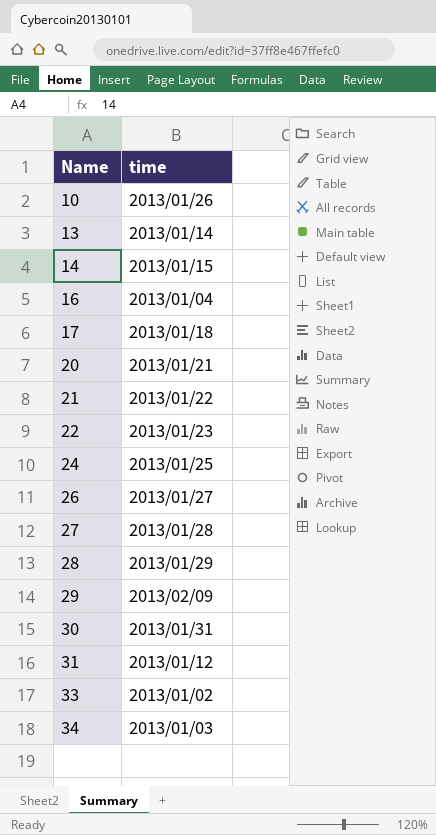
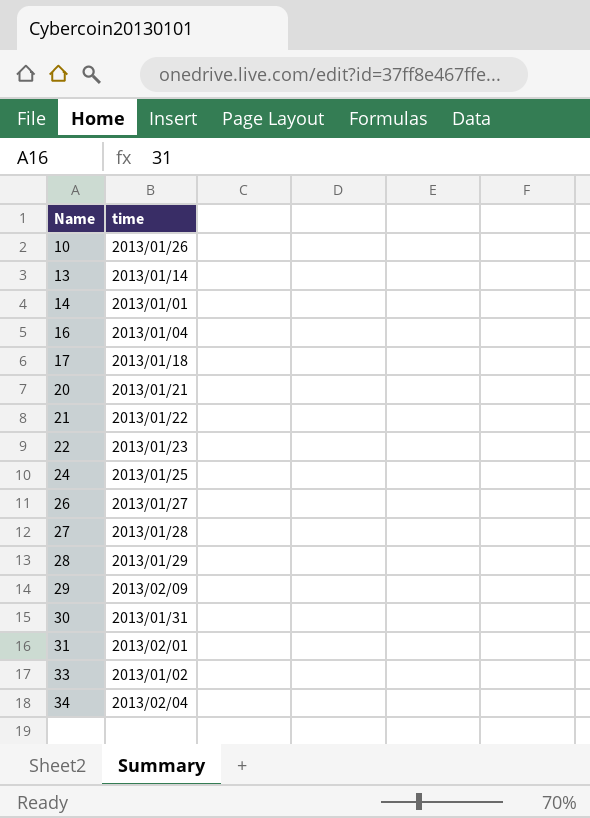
14 | time: 2013/01/15 -> 2013/01/01
31 | time: 2013/01/12 -> 2013/02/01
34 | time: 2013/01/03 -> 2013/02/04

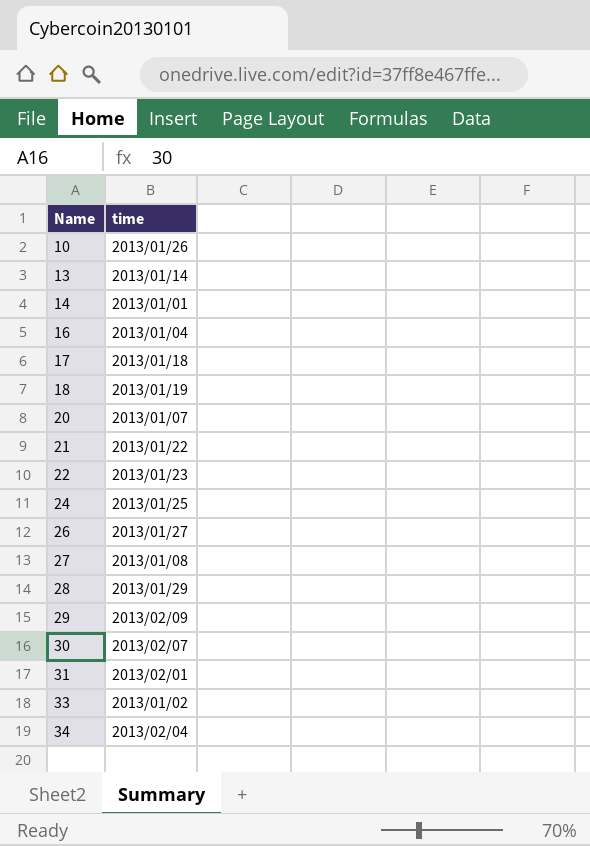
row 18: none -> 2013/01/19
20 | time: 2013/01/21 -> 2013/01/07
27 | time: 2013/01/28 -> 2013/01/08
30 | time: 2013/01/31 -> 2013/02/07

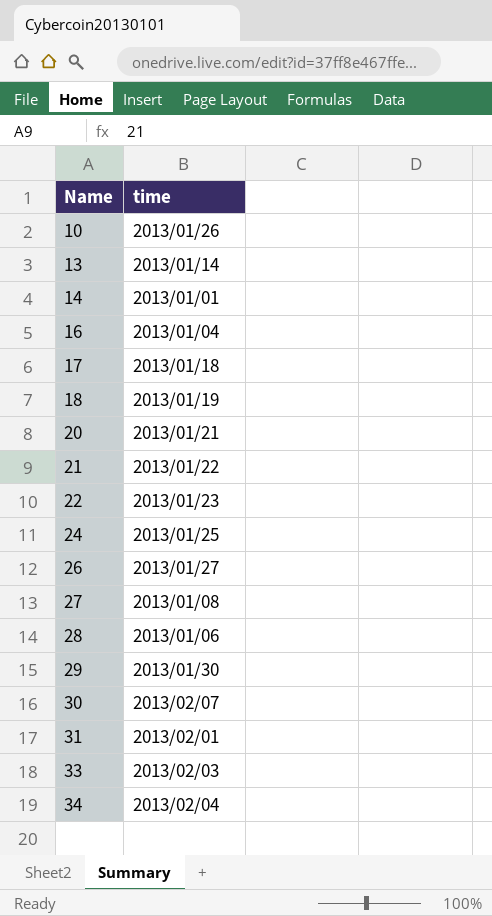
20 | time: 2013/01/07 -> 2013/01/21
28 | time: 2013/01/29 -> 2013/01/06
29 | time: 2013/02/09 -> 2013/01/30
33 | time: 2013/01/02 -> 2013/02/03

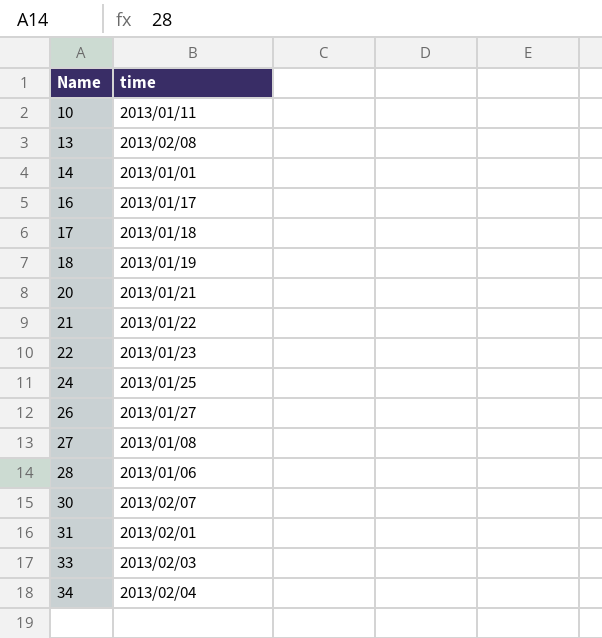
row 29: 2013/01/30 -> none
10 | time: 2013/01/26 -> 2013/01/11
13 | time: 2013/01/14 -> 2013/02/08
16 | time: 2013/01/04 -> 2013/01/17

